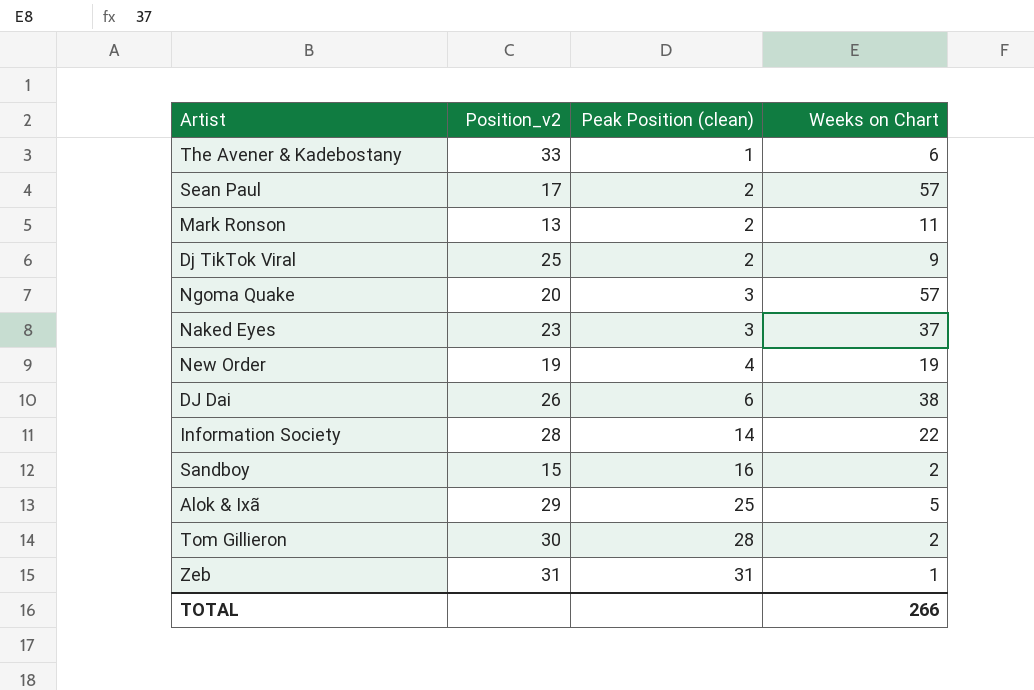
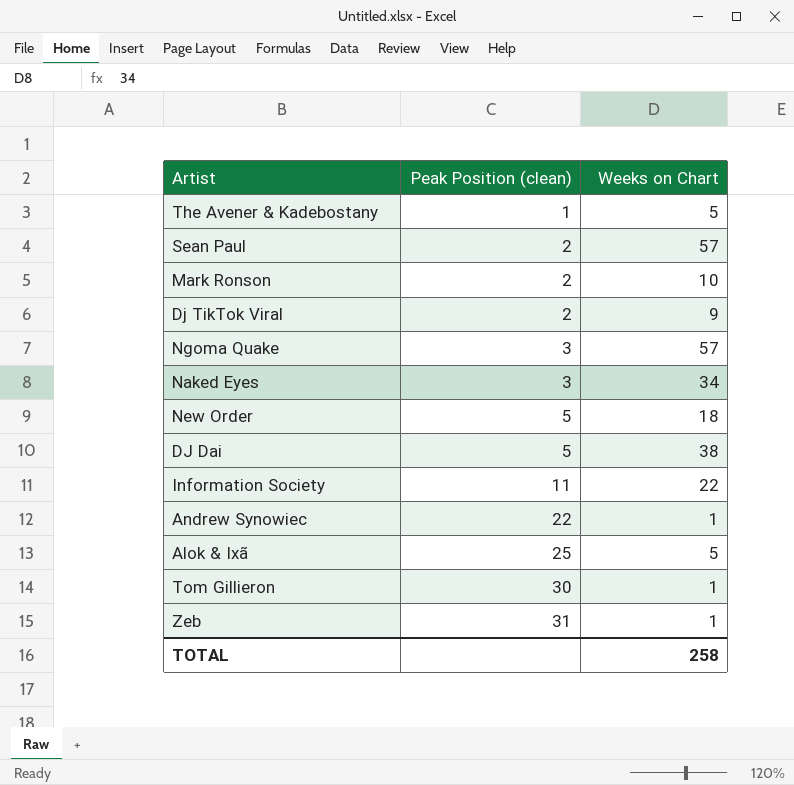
column Position_v2 | position: 2 -> none
row Sandboy: 15 | 16 | 2 -> none
The Avener & Kadebostany | Weeks on Chart: 6 -> 5
Mark Ronson | Weeks on Chart: 11 -> 10
Naked Eyes | Weeks on Chart: 37 -> 34
New Order | Peak Position (clean): 4 -> 5
New Order | Weeks on Chart: 19 -> 18
DJ Dai | Peak Position (clean): 6 -> 5
Information Society | Peak Position (clean): 14 -> 11
row Andrew Synowiec: none -> 22 | 1
Tom Gillieron | Peak Position (clean): 28 -> 30
Tom Gillieron | Weeks on Chart: 2 -> 1
TOTAL | Weeks on Chart: 266 -> 258

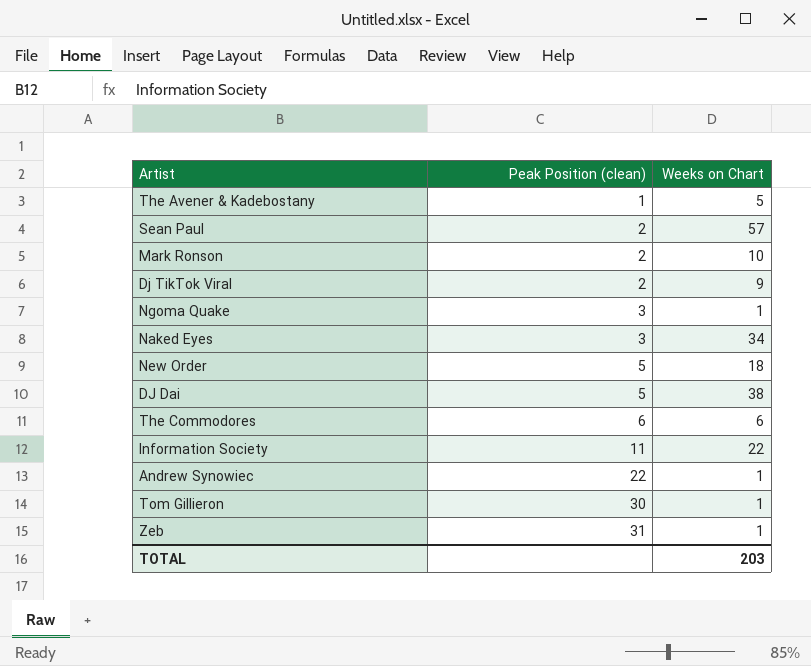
row Alok & Ixã: 25 | 5 -> none
Ngoma Quake | Weeks on Chart: 57 -> 1
row The Commodores: none -> 6 | 6
TOTAL | Weeks on Chart: 258 -> 203

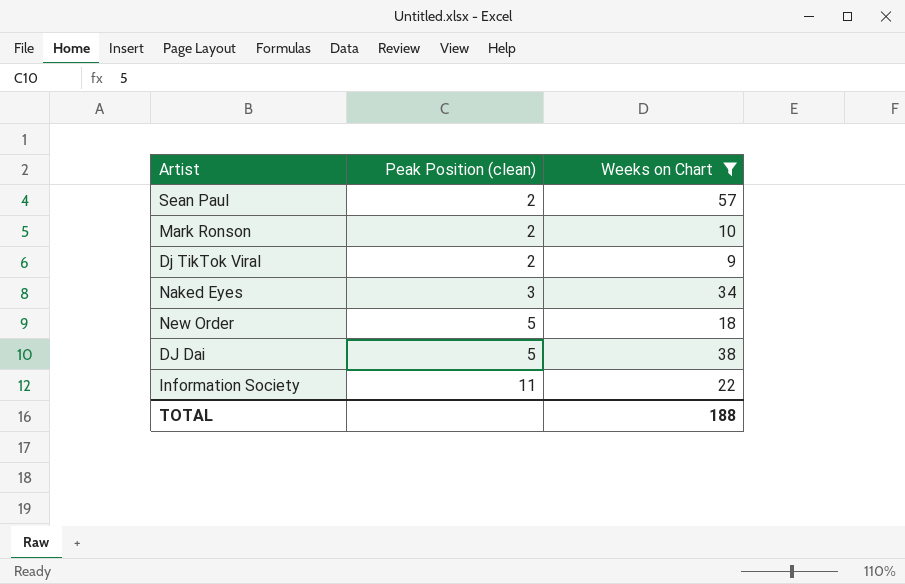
filter: none -> Weeks on Chart >= 9
TOTAL | Weeks on Chart: 203 -> 188

